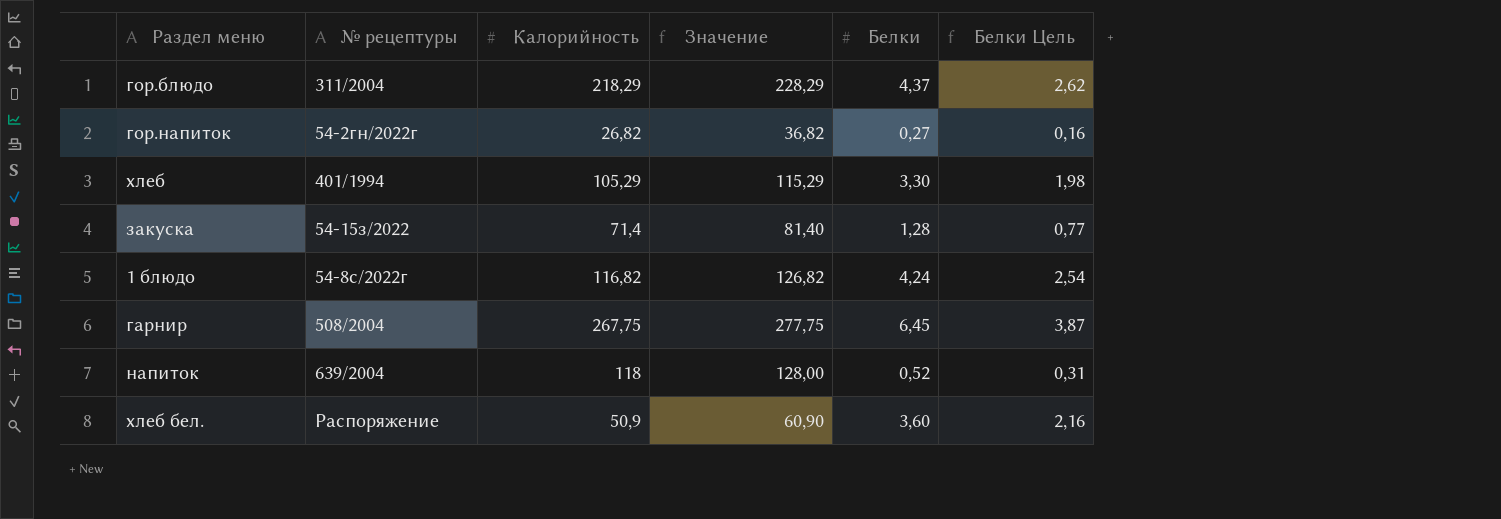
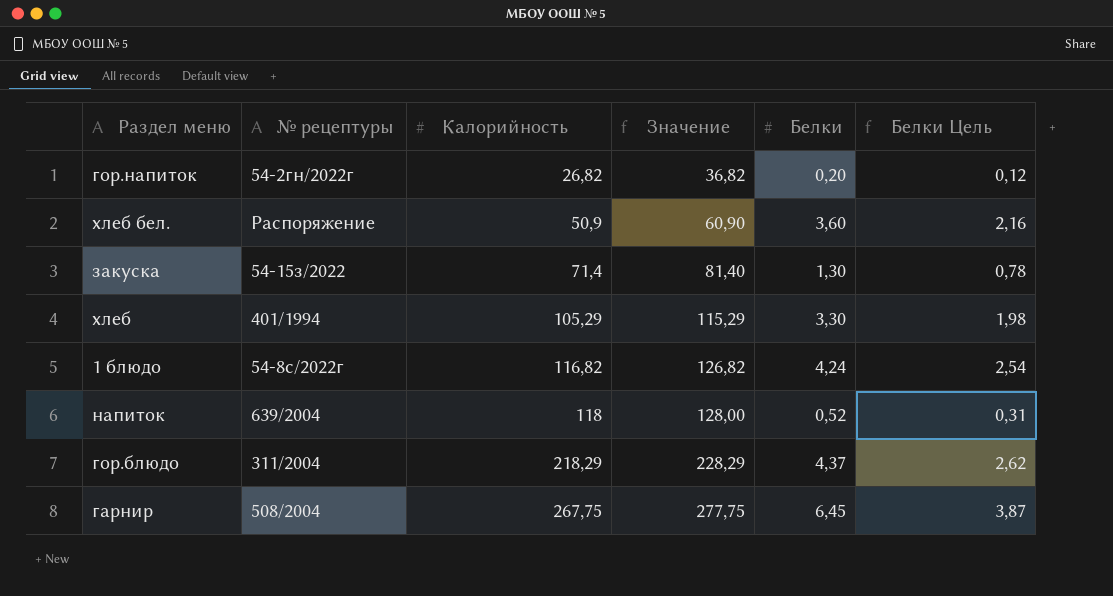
row order: none -> Калорийность ascending
гор.напиток | Белки: 0,27 -> 0,20
гор.напиток | Белки Цель: 0,16 -> 0,12
закуска | Белки: 1,28 -> 1,30
закуска | Белки Цель: 0,77 -> 0,78

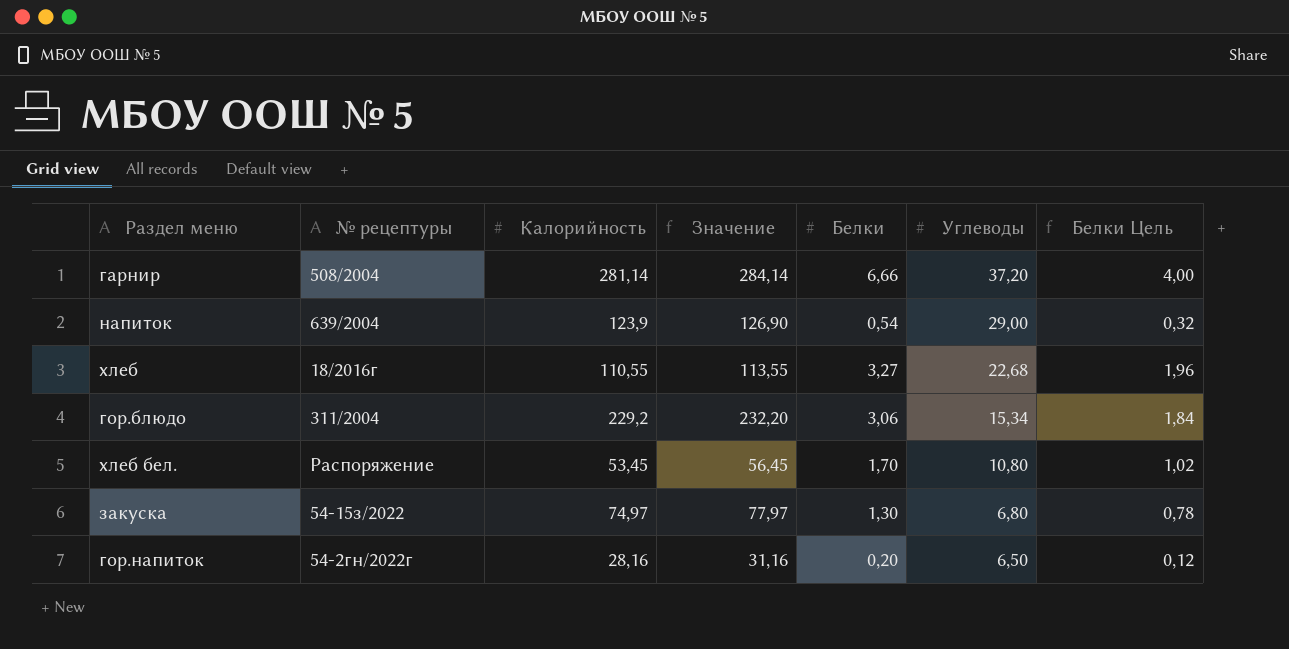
row order: Калорийность ascending -> Углеводы descending
column Значение | formula: [Калорийность] + 10 -> [Калорийность] + 3
column Углеводы | position: none -> 6
row 1 блюдо: 54-8с/2022г | 116,82 | 126,82 | 4,24 | 2,54 -> none
гарнир | Калорийность: 267,75 -> 281,14
гарнир | Белки: 6,45 -> 6,66
гарнир | Белки Цель: 3,87 -> 4,00
напиток | Калорийность: 118 -> 123,9
напиток | Белки: 0,52 -> 0,54
напиток | Белки Цель: 0,31 -> 0,32
хлеб | № рецептуры: 401/1994 -> 18/2016г
хлеб | Калорийность: 105,29 -> 110,55
хлеб | Белки: 3,30 -> 3,27
хлеб | Белки Цель: 1,98 -> 1,96
гор.блюдо | Калорийность: 218,29 -> 229,2
гор.блюдо | Белки: 4,37 -> 3,06
гор.блюдо | Белки Цель: 2,62 -> 1,84
хлеб бел. | Калорийность: 50,9 -> 53,45
хлеб бел. | Белки: 3,60 -> 1,70
хлеб бел. | Белки Цель: 2,16 -> 1,02
закуска | Калорийность: 71,4 -> 74,97
гор.напиток | Калорийность: 26,82 -> 28,16

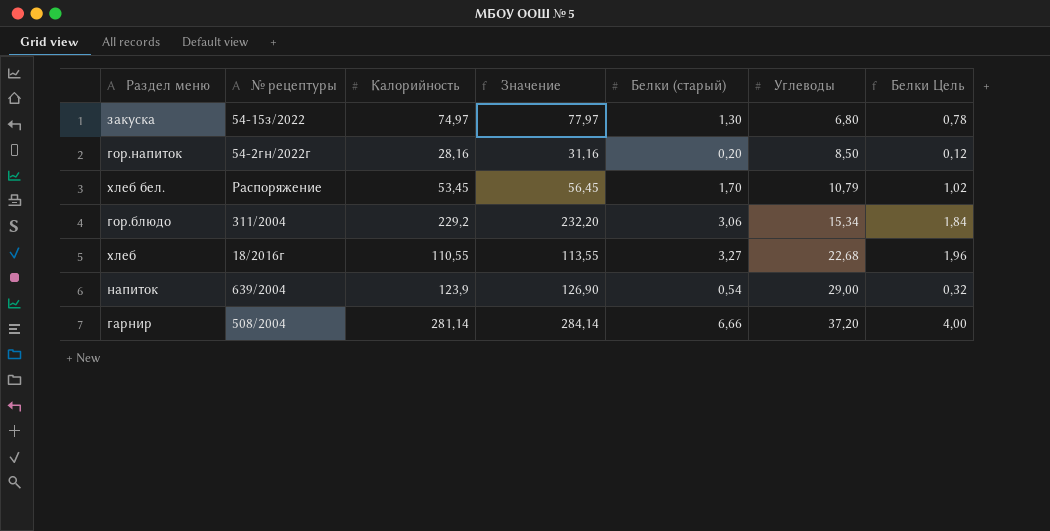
row order: Углеводы descending -> Углеводы ascending
column name: Белки -> Белки (старый)
гор.напиток | Углеводы: 6,50 -> 8,50
хлеб бел. | Углеводы: 10,80 -> 10,79

